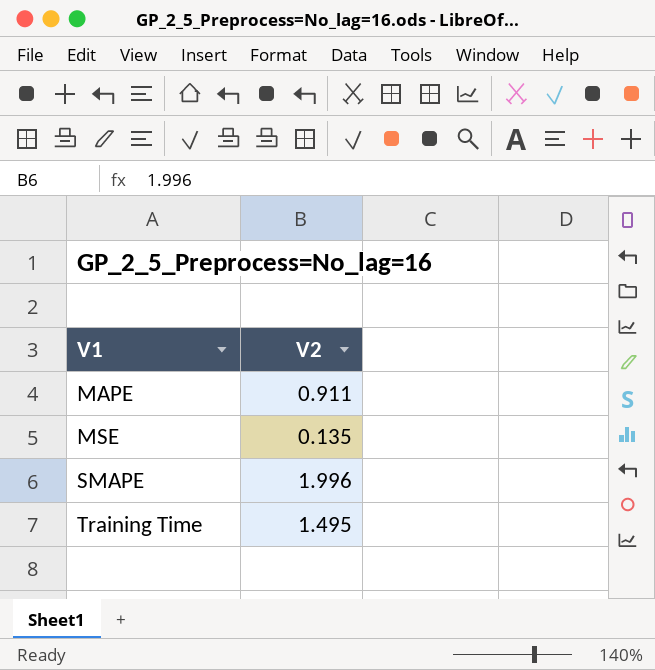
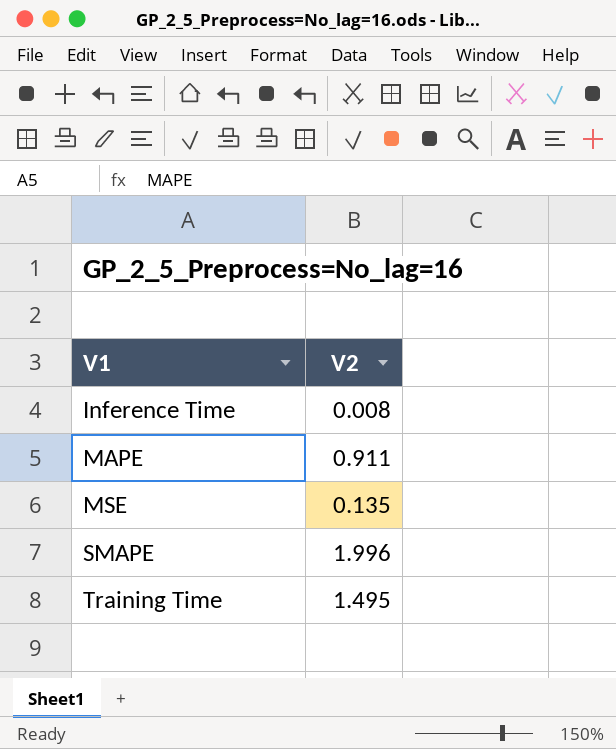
row Inference Time: none -> 0.008

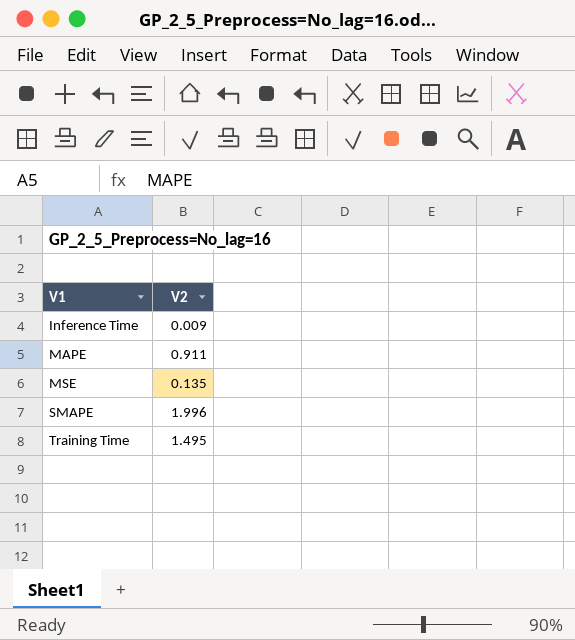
Inference Time | V2: 0.008 -> 0.009

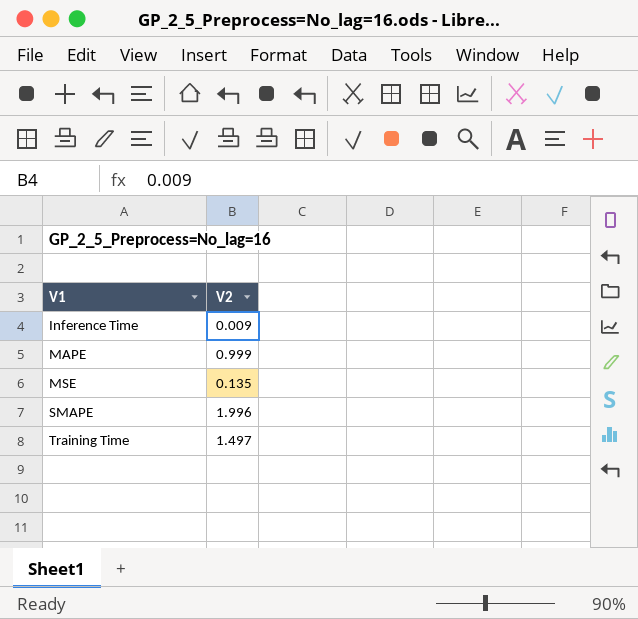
MAPE | V2: 0.911 -> 0.999
Training Time | V2: 1.495 -> 1.497

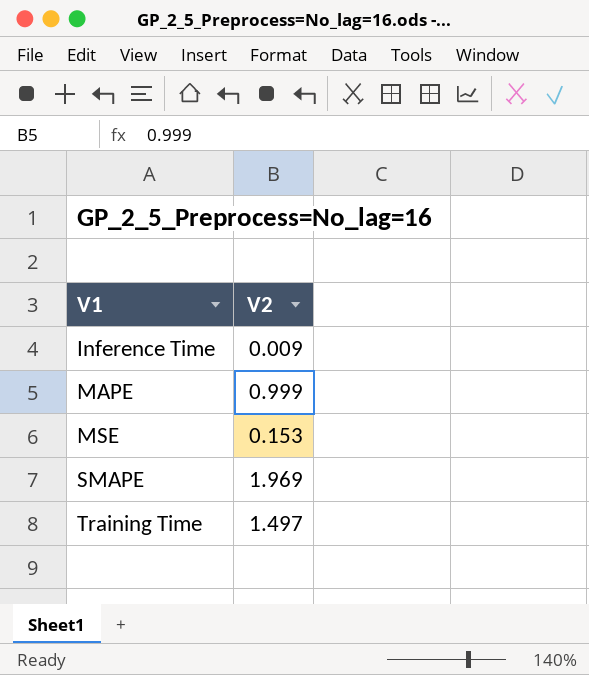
MSE | V2: 0.135 -> 0.153
SMAPE | V2: 1.996 -> 1.969

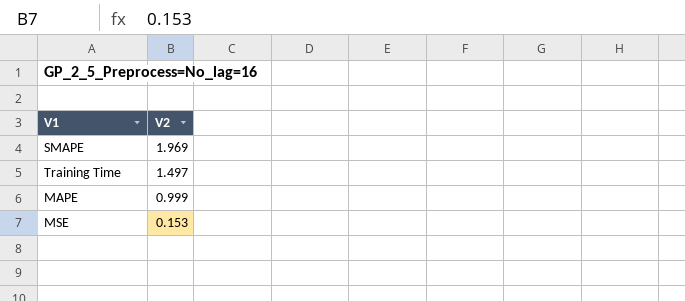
row order: V1 ascending -> V2 descending
row Inference Time: 0.009 -> none

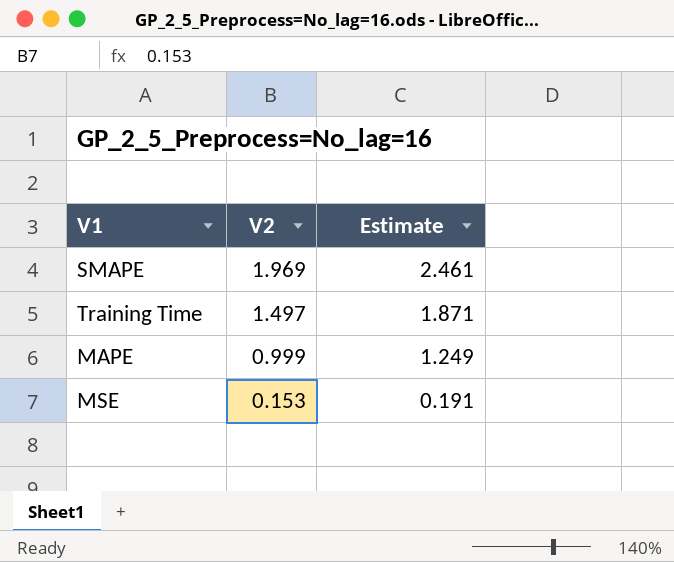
column Estimate | formula: none -> [V2] * 1.25

